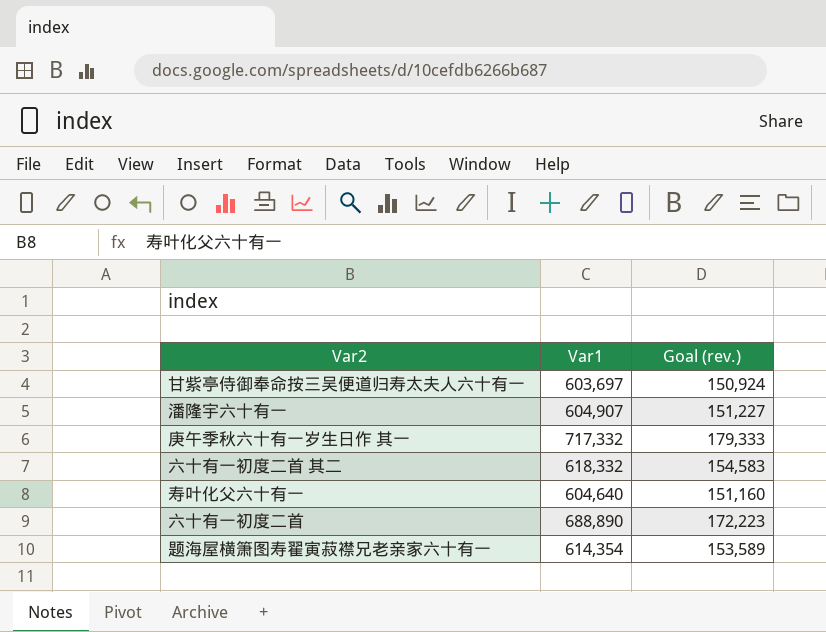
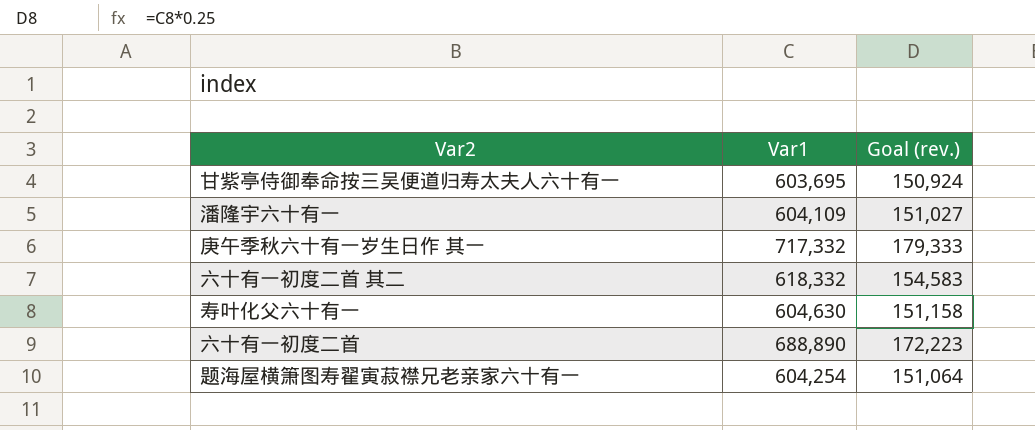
甘紫亭侍御奉命按三吴便道归寿太夫人六十有一 | Var1: 603,697 -> 603,695
潘隆宇六十有一 | Var1: 604,907 -> 604,109
潘隆宇六十有一 | Goal (rev.): 151,227 -> 151,027
寿叶化父六十有一 | Var1: 604,640 -> 604,630
寿叶化父六十有一 | Goal (rev.): 151,160 -> 151,158
题海屋横箫图寿翟寅菽襟兄老亲家六十有一 | Var1: 614,354 -> 604,254
题海屋横箫图寿翟寅菽襟兄老亲家六十有一 | Goal (rev.): 153,589 -> 151,064

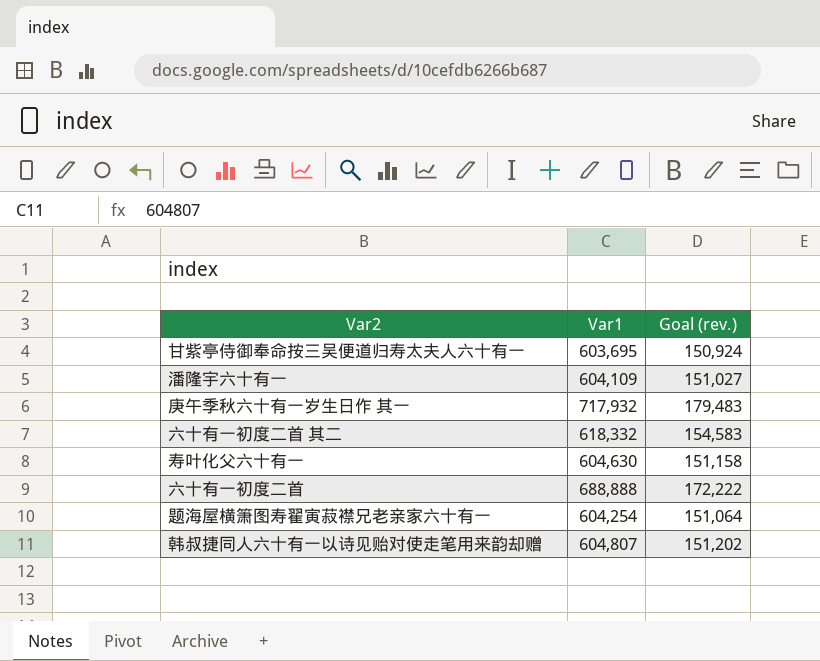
庚午季秋六十有一岁生日作 其一 | Var1: 717,332 -> 717,932
庚午季秋六十有一岁生日作 其一 | Goal (rev.): 179,333 -> 179,483
六十有一初度二首 | Var1: 688,890 -> 688,888
六十有一初度二首 | Goal (rev.): 172,223 -> 172,222
row 韩叔捷同人六十有一以诗见贻对使走笔用来韵却赠: none -> 604,807 | 151,202

